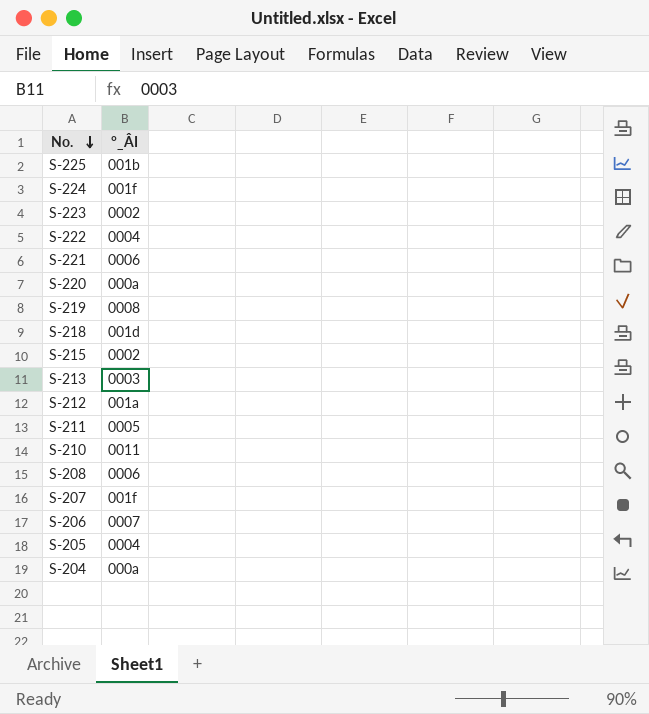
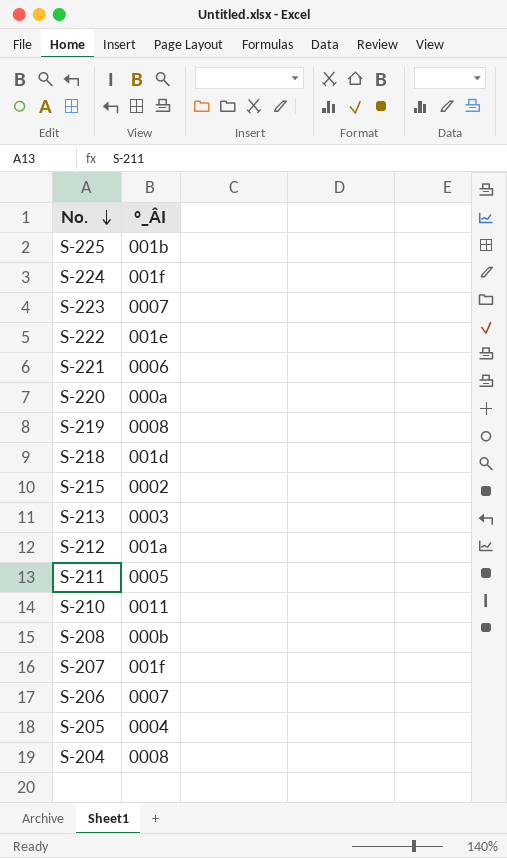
S-223 | °_ÂI: 0002 -> 0007
S-222 | °_ÂI: 0004 -> 001e
S-208 | °_ÂI: 0006 -> 000b
S-204 | °_ÂI: 000a -> 0008

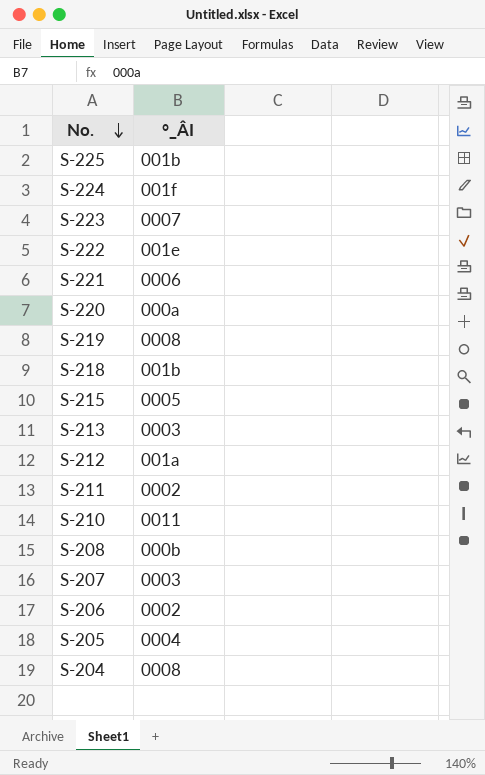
S-218 | °_ÂI: 001d -> 001b
S-215 | °_ÂI: 0002 -> 0005
S-211 | °_ÂI: 0005 -> 0002
S-207 | °_ÂI: 001f -> 0003
S-206 | °_ÂI: 0007 -> 0002

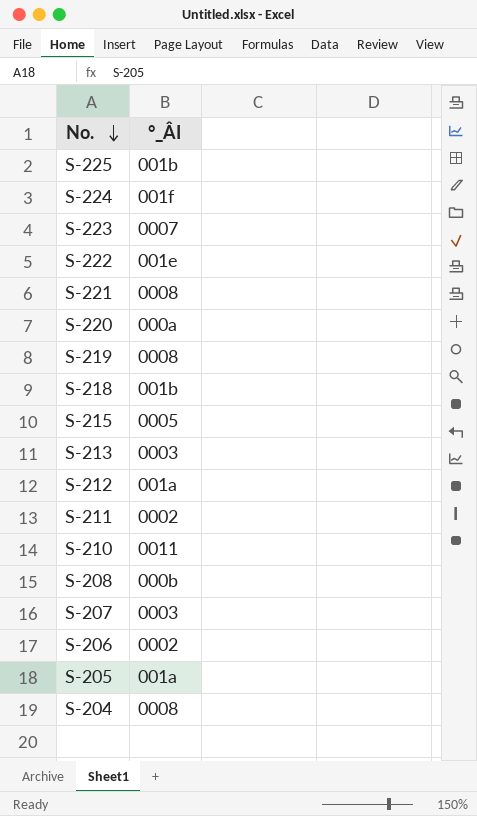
S-221 | °_ÂI: 0006 -> 0008
S-205 | °_ÂI: 0004 -> 001a

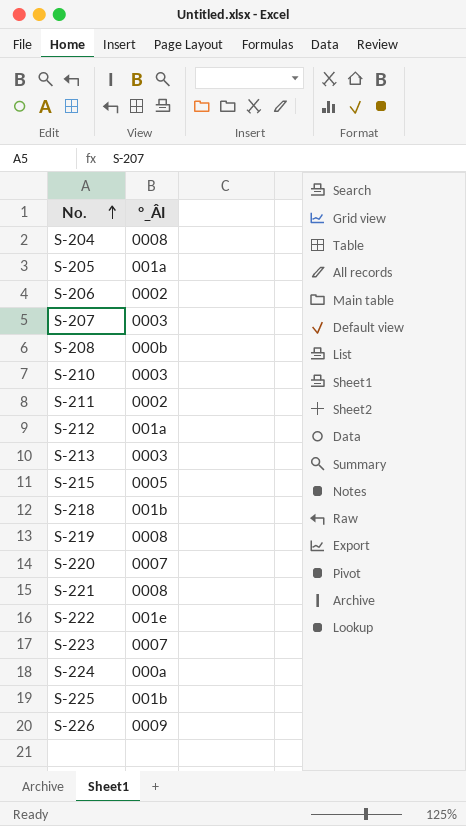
row order: No. descending -> No. ascending
S-210 | °_ÂI: 0011 -> 0003
S-220 | °_ÂI: 000a -> 0007
S-224 | °_ÂI: 001f -> 000a
row S-226: none -> 0009

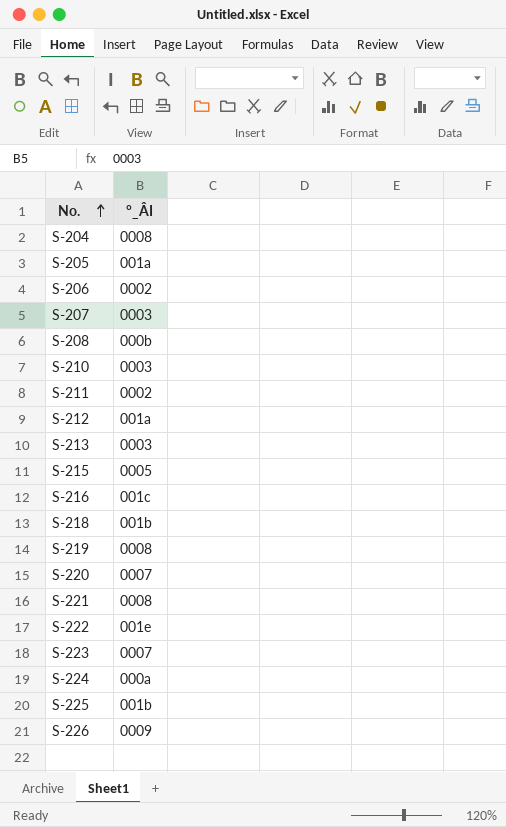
row S-216: none -> 001c

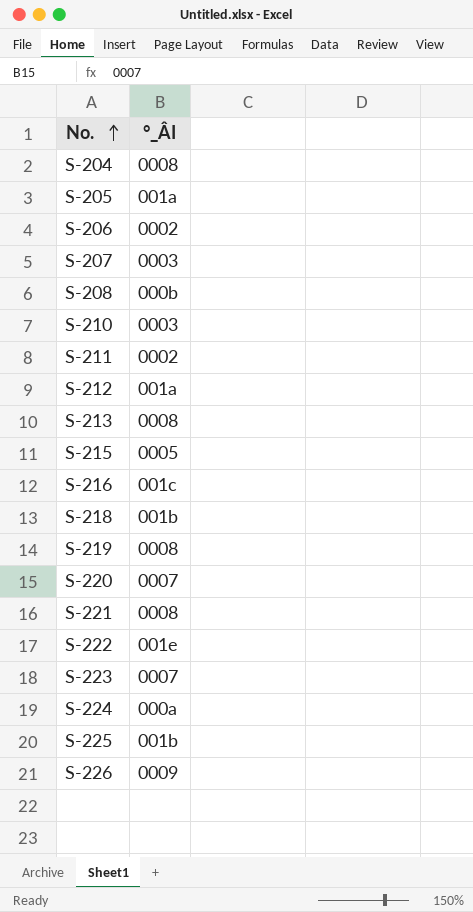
S-213 | °_ÂI: 0003 -> 0008

